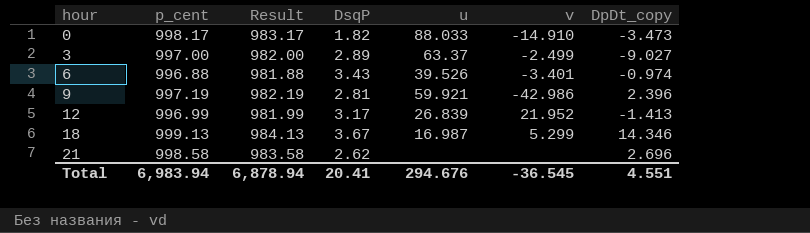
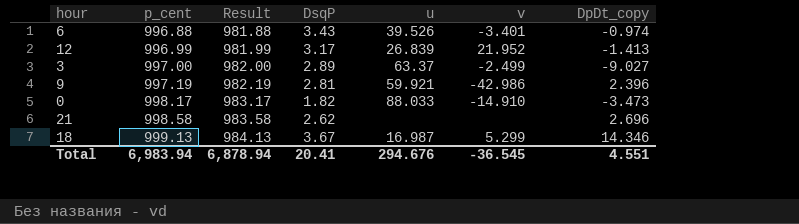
row order: hour ascending -> p_cent ascending

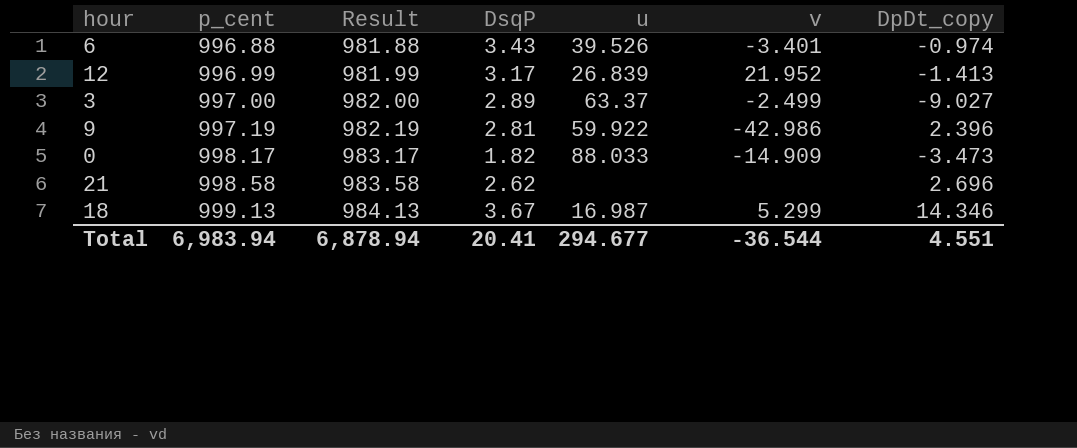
9 | u: 59.921 -> 59.922
0 | v: -14.910 -> -14.909
Total | u: 294.676 -> 294.677
Total | v: -36.545 -> -36.544

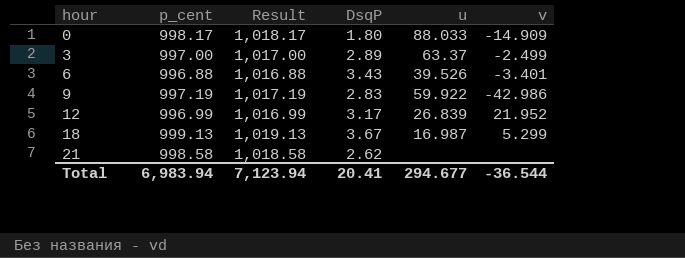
row order: p_cent ascending -> hour ascending
column DpDt_copy | position: 7 -> none
column Result | formula: [p_cent] - 15 -> [p_cent] + 20
0 | DsqP: 1.82 -> 1.80
9 | DsqP: 2.81 -> 2.83
Total | Result: 6,878.94 -> 7,123.94

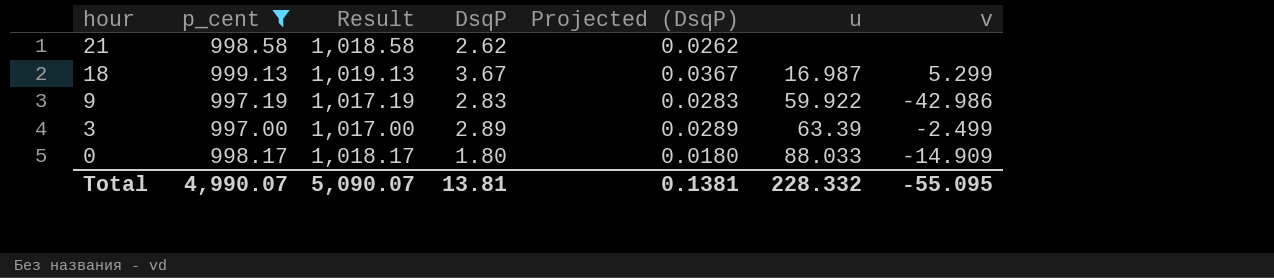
filter: none -> p_cent >= 997.00
row order: hour ascending -> hour descending
column Projected (DsqP) | formula: none -> [DsqP] * 0.01
3 | u: 63.37 -> 63.39
Total | p_cent: 6,983.94 -> 4,990.07
Total | Result: 7,123.94 -> 5,090.07
Total | DsqP: 20.41 -> 13.81
Total | u: 294.677 -> 228.332
Total | v: -36.544 -> -55.095

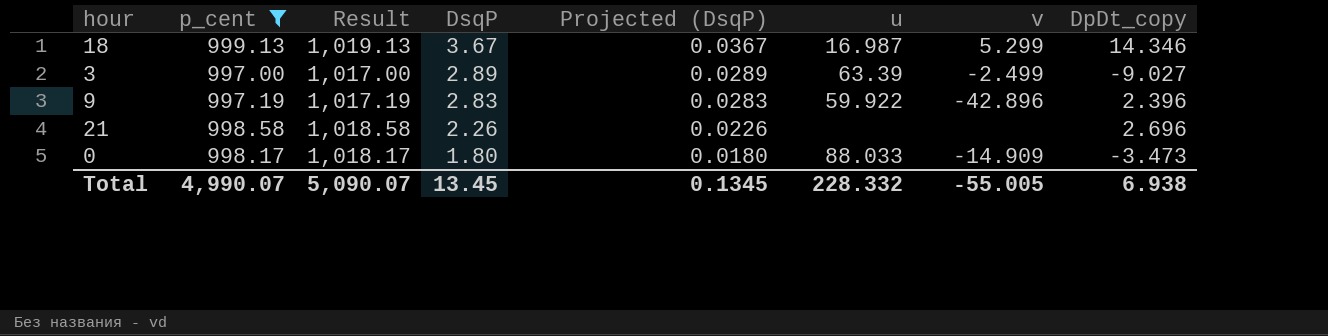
row order: hour descending -> DsqP descending
column DpDt_copy | position: none -> 8
9 | v: -42.986 -> -42.896
21 | DsqP: 2.62 -> 2.26
21 | Projected (DsqP): 0.0262 -> 0.0226
Total | DsqP: 13.81 -> 13.45
Total | Projected (DsqP): 0.1381 -> 0.1345
Total | v: -55.095 -> -55.005

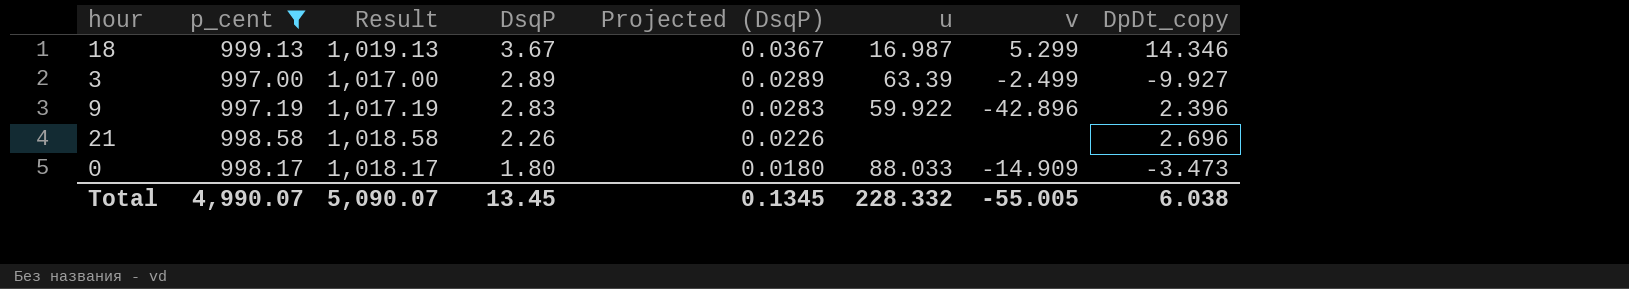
3 | DpDt_copy: -9.027 -> -9.927
Total | DpDt_copy: 6.938 -> 6.038

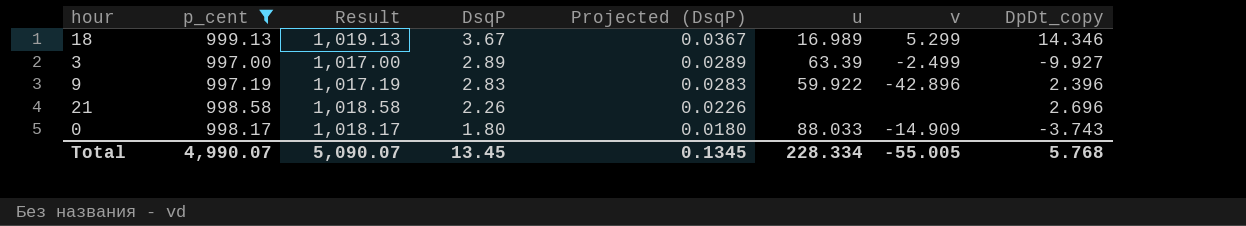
18 | u: 16.987 -> 16.989
0 | DpDt_copy: -3.473 -> -3.743
Total | u: 228.332 -> 228.334
Total | DpDt_copy: 6.038 -> 5.768

